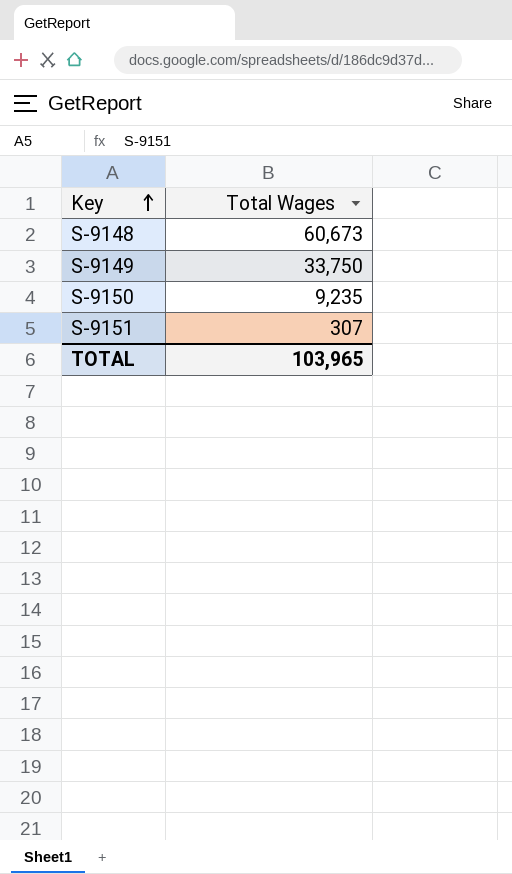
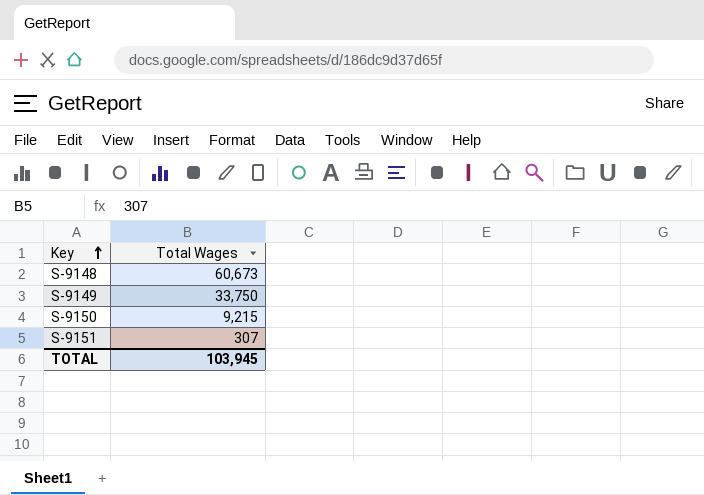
S-9150 | Total Wages: 9,235 -> 9,215
TOTAL | Total Wages: 103,965 -> 103,945

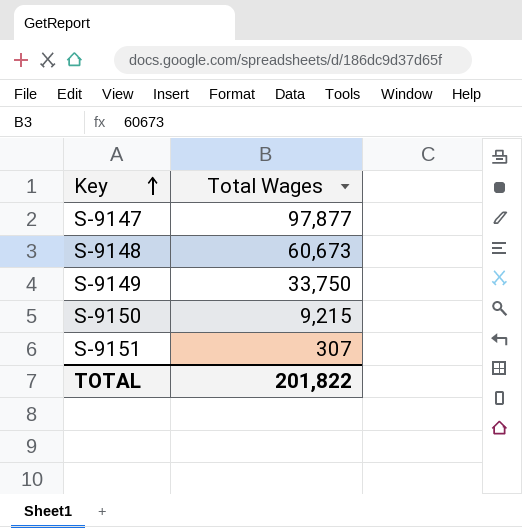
row S-9147: none -> 97,877
TOTAL | Total Wages: 103,945 -> 201,822

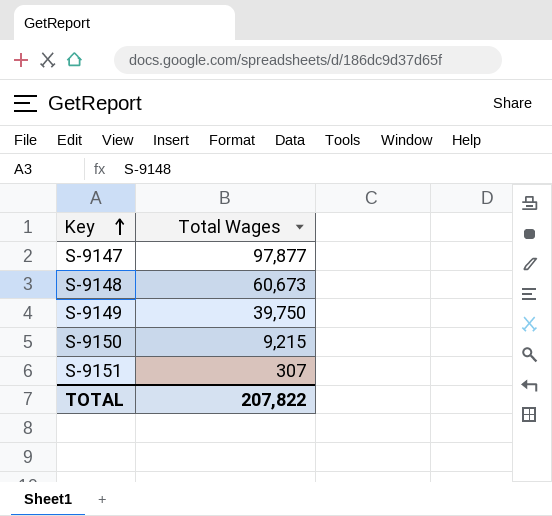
S-9149 | Total Wages: 33,750 -> 39,750
TOTAL | Total Wages: 201,822 -> 207,822

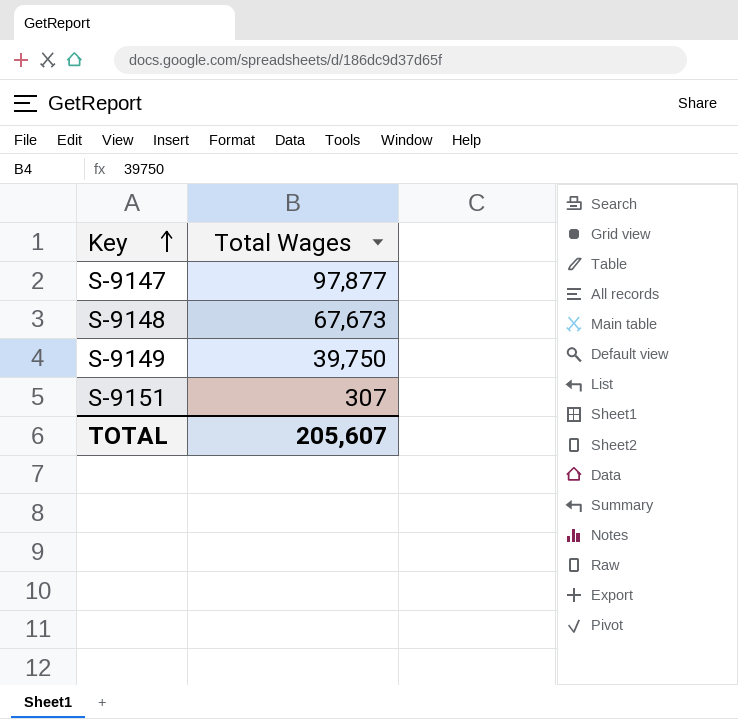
row S-9150: 9,215 -> none
S-9148 | Total Wages: 60,673 -> 67,673
TOTAL | Total Wages: 207,822 -> 205,607

